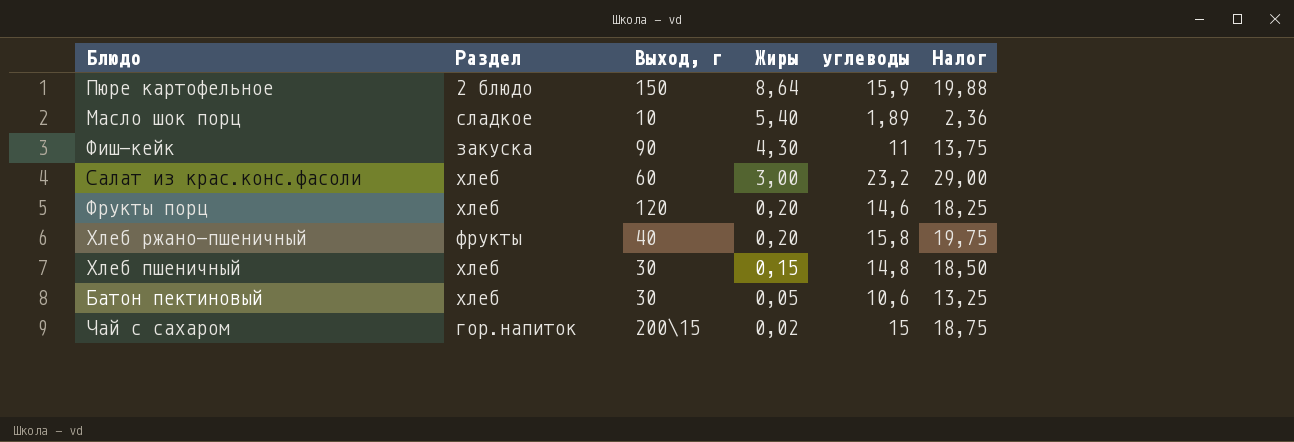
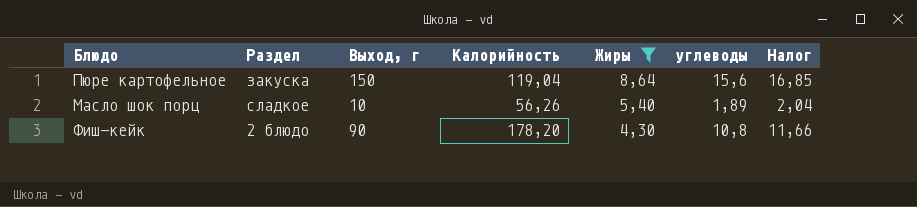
filter: none -> Жиры >= 4,30
column Калорийность | position: none -> 4
column Налог | formula: [углеводы] * 1,25 -> [углеводы] * 1,08
Пюре картофельное | Раздел: 2 блюдо -> закуска
Пюре картофельное | углеводы: 15,9 -> 15,6
Фиш-кейк | Раздел: закуска -> 2 блюдо
Фиш-кейк | углеводы: 11 -> 10,8

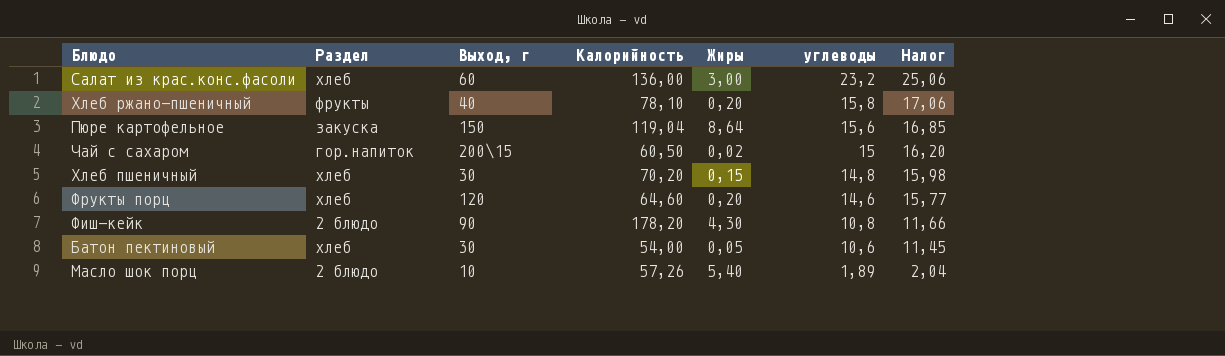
filter: Жиры >= 4,30 -> none
row order: Жиры descending -> углеводы descending
Масло шок порц | Раздел: сладкое -> 2 блюдо
Масло шок порц | Калорийность: 56,26 -> 57,26

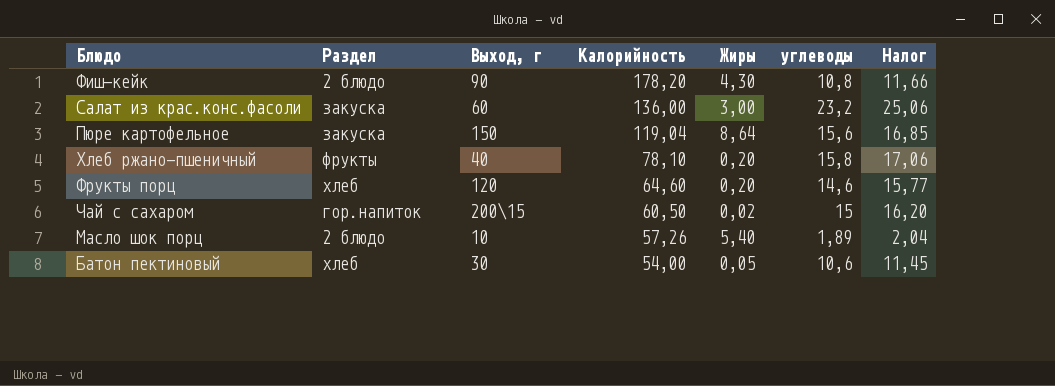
row order: углеводы descending -> Калорийность descending
row Хлеб пшеничный: хлеб | 30 | 70,20 | 0,15 | 14,8 | 15,98 -> none
Салат из крас.конс.фасоли | Раздел: хлеб -> закуска

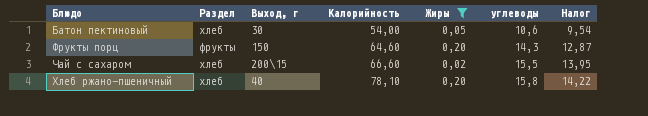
filter: none -> Жиры <= 0,20
row order: Калорийность descending -> Калорийность ascending
column Налог | formula: [углеводы] * 1,08 -> [углеводы] * 0,9
Фрукты порц | Раздел: хлеб -> фрукты
Фрукты порц | Выход, г: 120 -> 150
Фрукты порц | углеводы: 14,6 -> 14,3
Чай с сахаром | Раздел: гор.напиток -> хлеб
Чай с сахаром | Калорийность: 60,50 -> 66,60
Чай с сахаром | углеводы: 15 -> 15,5
Хлеб ржано-пшеничный | Раздел: фрукты -> хлеб

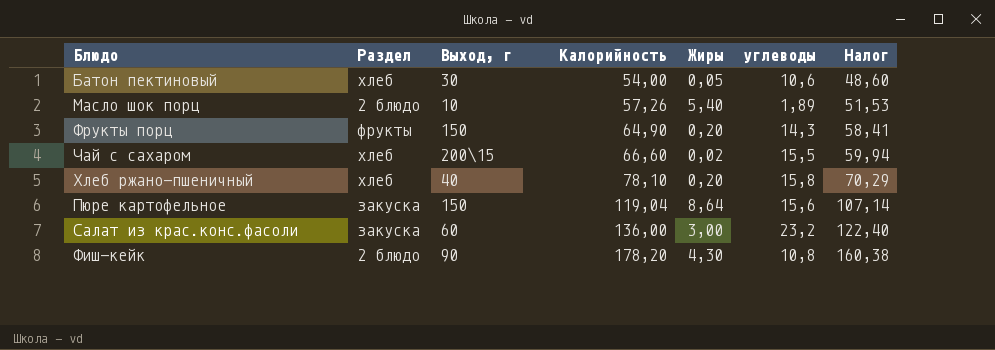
filter: Жиры <= 0,20 -> none
column Налог | formula: [углеводы] * 0,9 -> [Калорийность] * 0,9
Фрукты порц | Калорийность: 64,60 -> 64,90

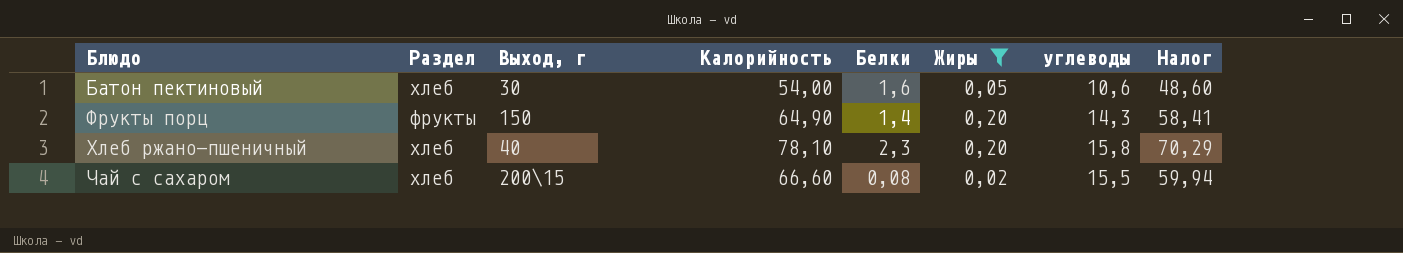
filter: none -> Жиры <= 0,20
row order: Калорийность ascending -> Блюдо ascending
column Белки | position: none -> 5

